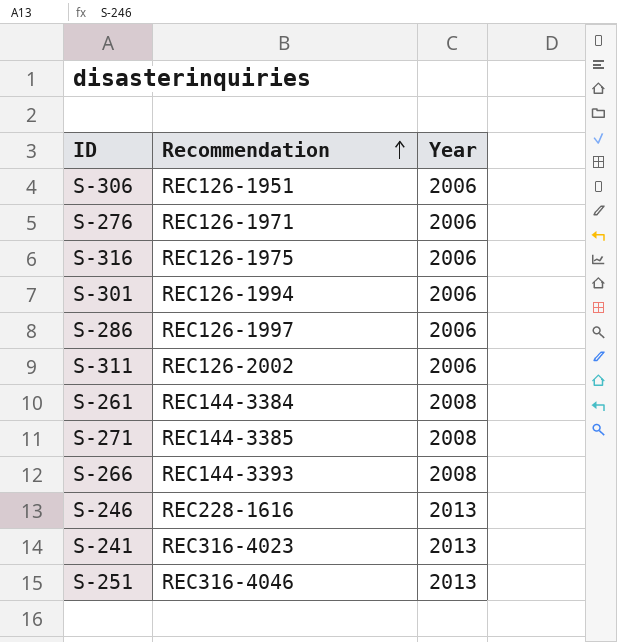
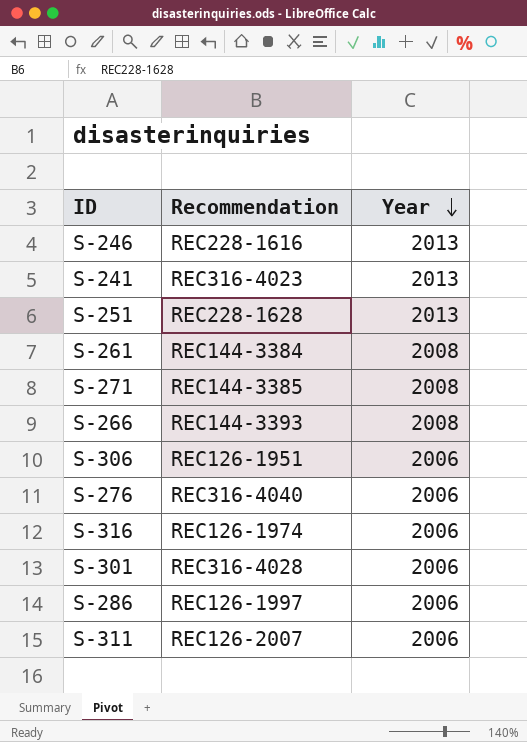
row order: Recommendation ascending -> Year descending
S-251 | Recommendation: REC316-4046 -> REC228-1628
S-276 | Recommendation: REC126-1971 -> REC316-4040
S-316 | Recommendation: REC126-1975 -> REC126-1974
S-301 | Recommendation: REC126-1994 -> REC316-4028
S-311 | Recommendation: REC126-2002 -> REC126-2007

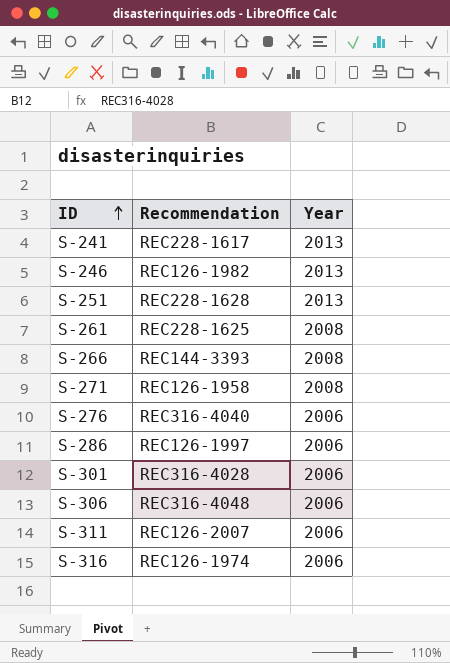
row order: Year descending -> ID ascending
S-241 | Recommendation: REC316-4023 -> REC228-1617
S-246 | Recommendation: REC228-1616 -> REC126-1982
S-261 | Recommendation: REC144-3384 -> REC228-1625
S-271 | Recommendation: REC144-3385 -> REC126-1958
S-306 | Recommendation: REC126-1951 -> REC316-4048

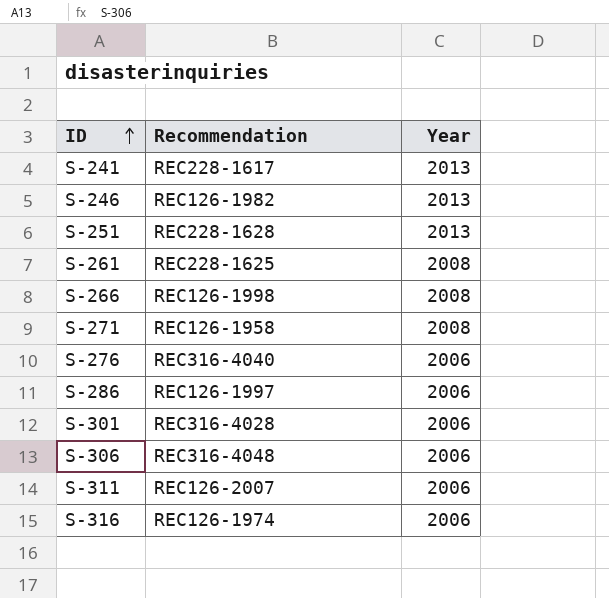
S-266 | Recommendation: REC144-3393 -> REC126-1998

